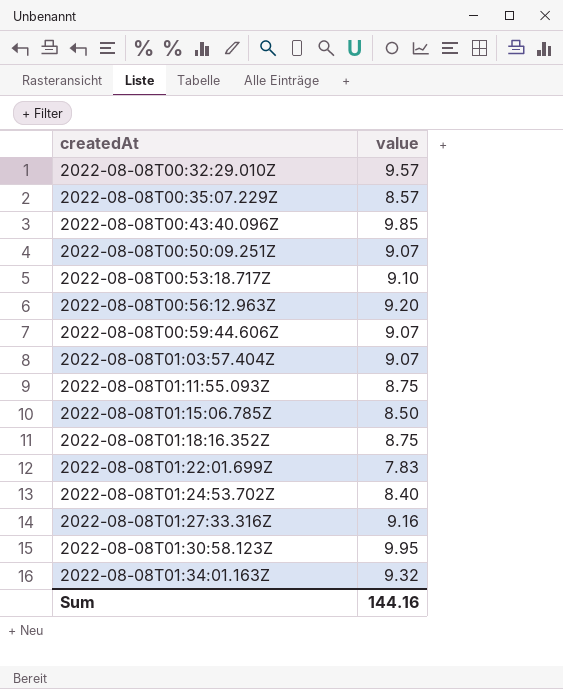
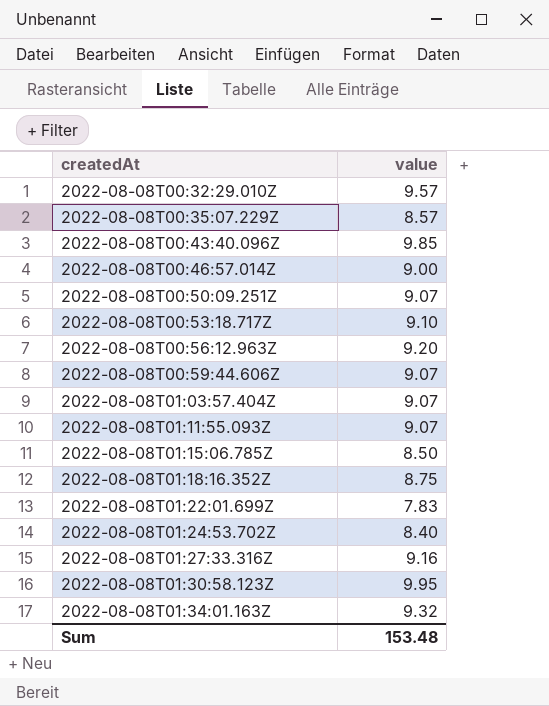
row 2022-08-08T00:46:57.014Z: none -> 9.00
2022-08-08T01:11:55.093Z | value: 8.75 -> 9.07
Sum | value: 144.16 -> 153.48

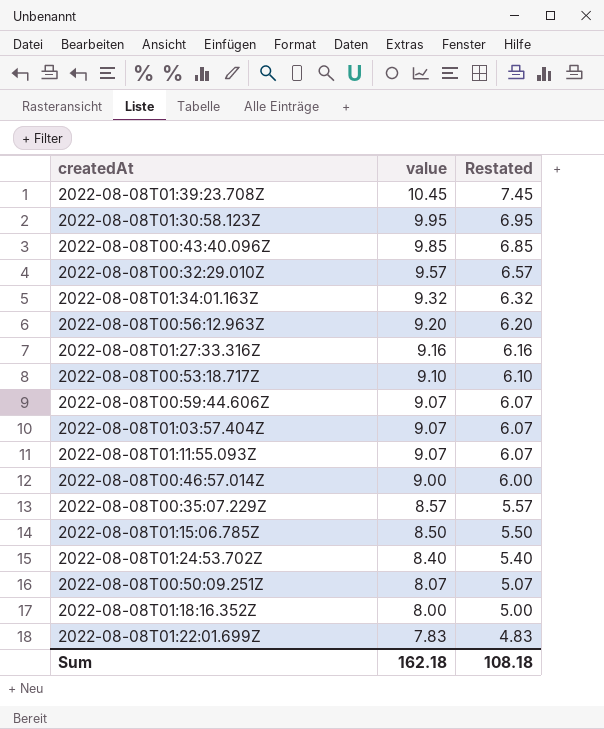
row order: createdAt ascending -> value descending
column Restated | formula: none -> [value] - 3
row 2022-08-08T01:39:23.708Z: none -> 10.45 | 7.45
2022-08-08T00:50:09.251Z | value: 9.07 -> 8.07
2022-08-08T01:18:16.352Z | value: 8.75 -> 8.00
Sum | value: 153.48 -> 162.18

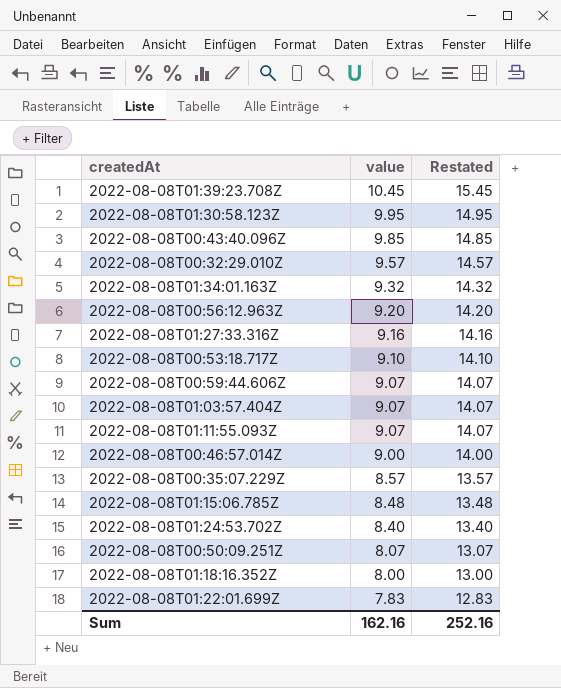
column Restated | formula: [value] - 3 -> [value] + 5
2022-08-08T01:15:06.785Z | value: 8.50 -> 8.48
Sum | value: 162.18 -> 162.16
Sum | Restated: 108.18 -> 252.16

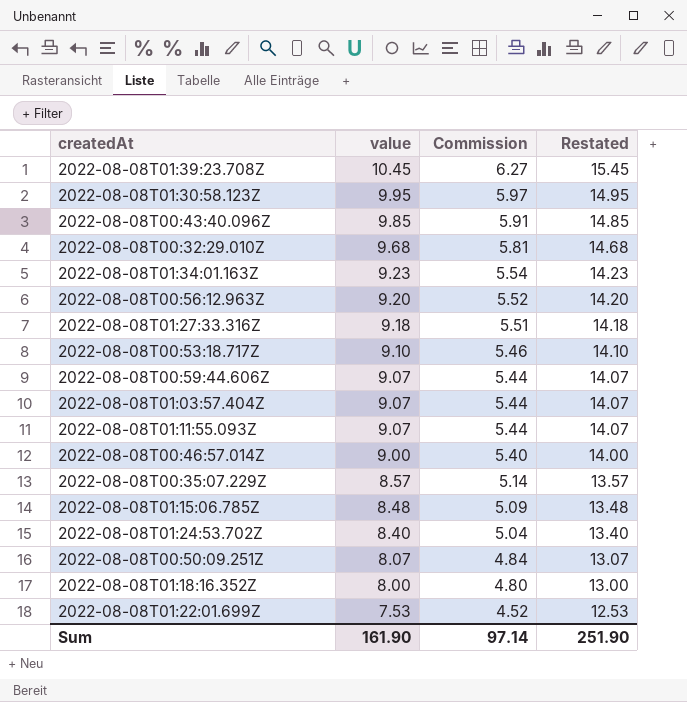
column Commission | formula: none -> [value] * 0.6
2022-08-08T00:32:29.010Z | value: 9.57 -> 9.68
2022-08-08T00:32:29.010Z | Restated: 14.57 -> 14.68
2022-08-08T01:34:01.163Z | value: 9.32 -> 9.23
2022-08-08T01:34:01.163Z | Restated: 14.32 -> 14.23
2022-08-08T01:27:33.316Z | value: 9.16 -> 9.18
2022-08-08T01:27:33.316Z | Restated: 14.16 -> 14.18
2022-08-08T01:22:01.699Z | value: 7.83 -> 7.53
2022-08-08T01:22:01.699Z | Restated: 12.83 -> 12.53
Sum | value: 162.16 -> 161.90
Sum | Restated: 252.16 -> 251.90

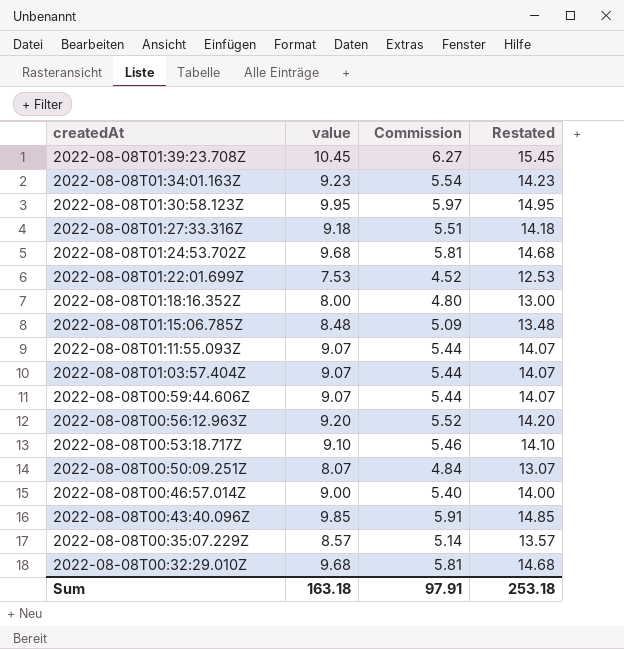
row order: value descending -> createdAt descending
2022-08-08T01:24:53.702Z | value: 8.40 -> 9.68
2022-08-08T01:24:53.702Z | Commission: 5.04 -> 5.81
2022-08-08T01:24:53.702Z | Restated: 13.40 -> 14.68
Sum | value: 161.90 -> 163.18
Sum | Commission: 97.14 -> 97.91
Sum | Restated: 251.90 -> 253.18

